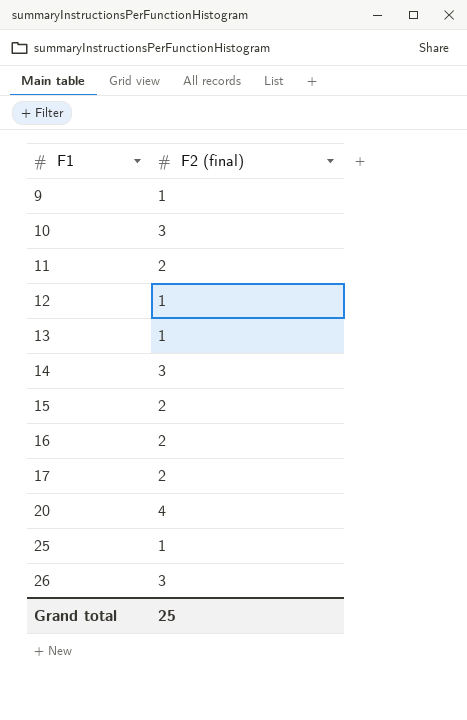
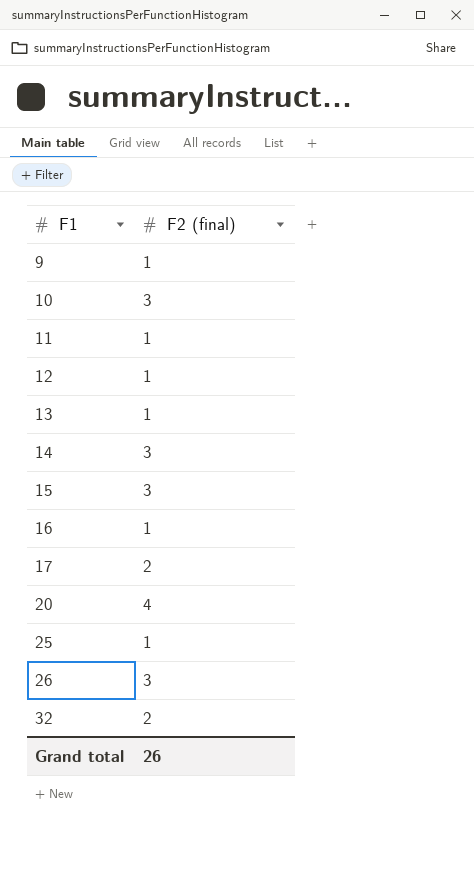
11 | F2 (final): 2 -> 1
15 | F2 (final): 2 -> 3
16 | F2 (final): 2 -> 1
row 32: none -> 2
Grand total | F2 (final): 25 -> 26

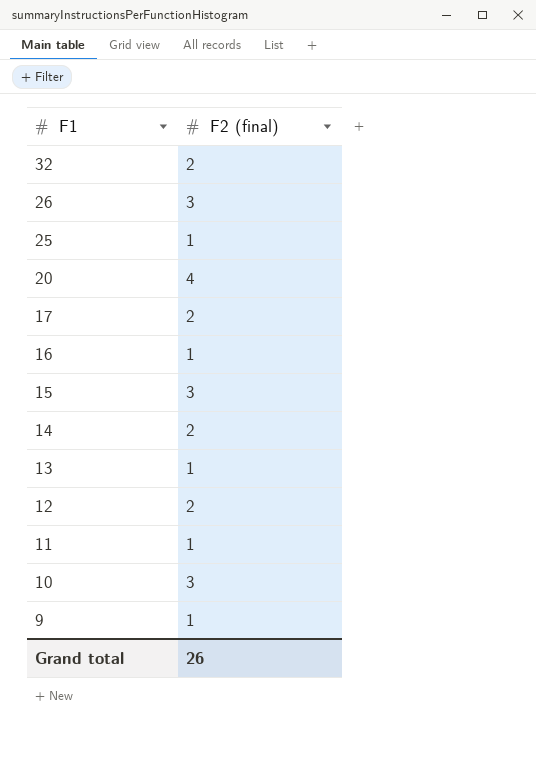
row order: F1 ascending -> F1 descending
14 | F2 (final): 3 -> 2
12 | F2 (final): 1 -> 2

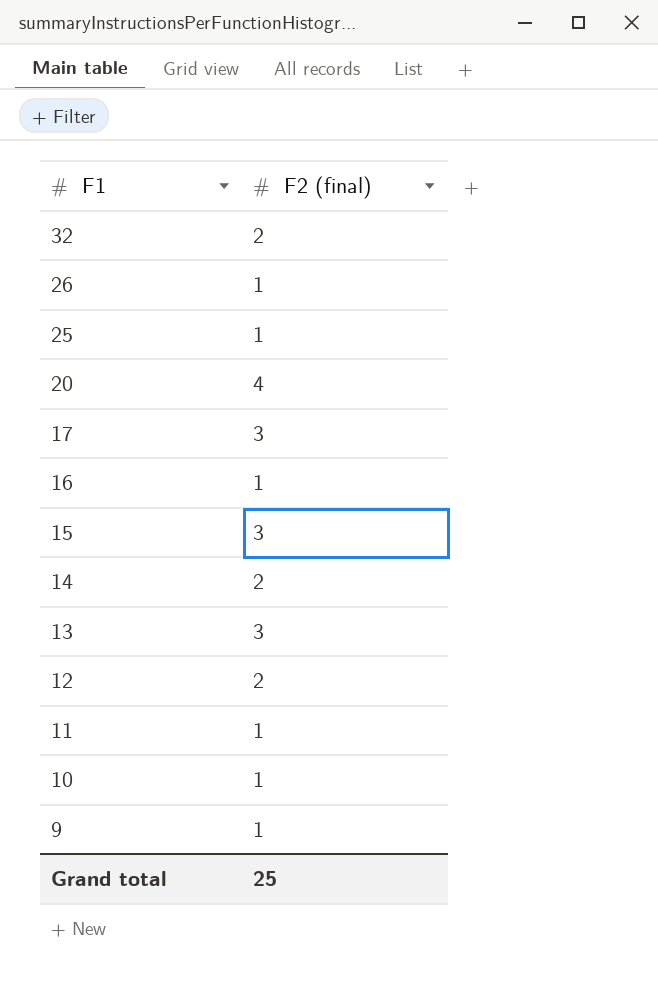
26 | F2 (final): 3 -> 1
17 | F2 (final): 2 -> 3
13 | F2 (final): 1 -> 3
10 | F2 (final): 3 -> 1
Grand total | F2 (final): 26 -> 25

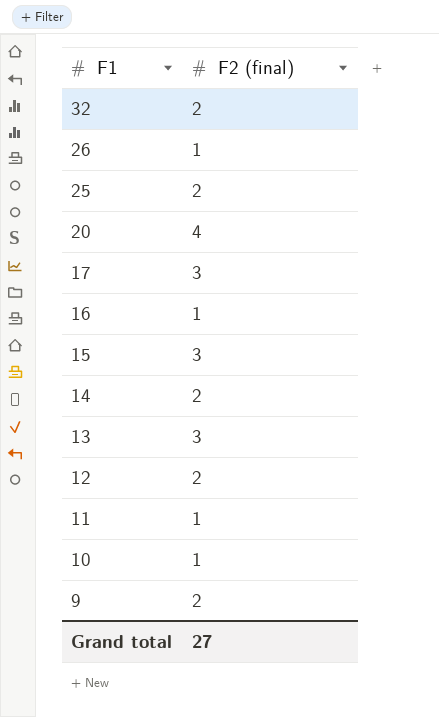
25 | F2 (final): 1 -> 2
9 | F2 (final): 1 -> 2
Grand total | F2 (final): 25 -> 27

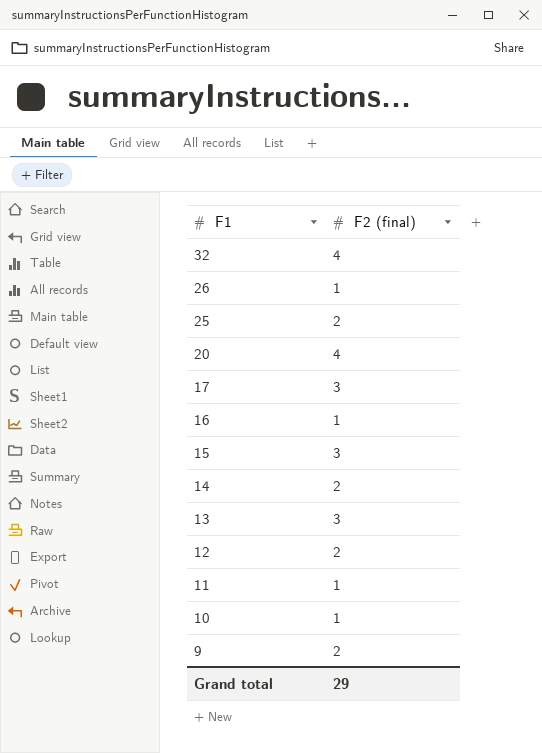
32 | F2 (final): 2 -> 4
Grand total | F2 (final): 27 -> 29

